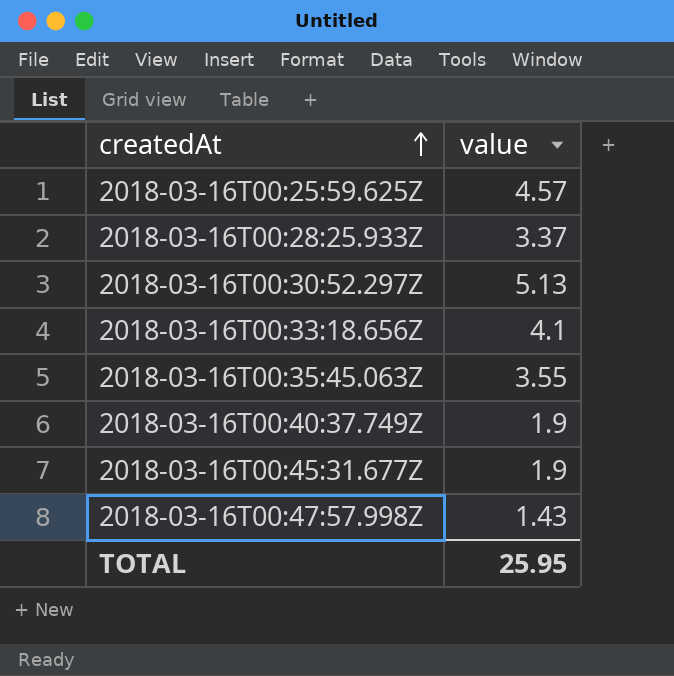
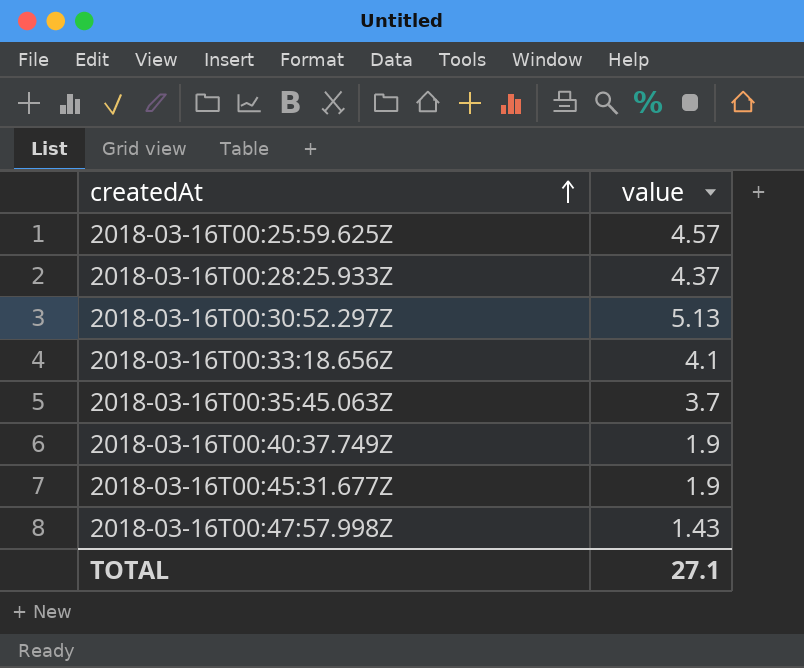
2018-03-16T00:28:25.933Z | value: 3.37 -> 4.37
2018-03-16T00:35:45.063Z | value: 3.55 -> 3.7
TOTAL | value: 25.95 -> 27.1

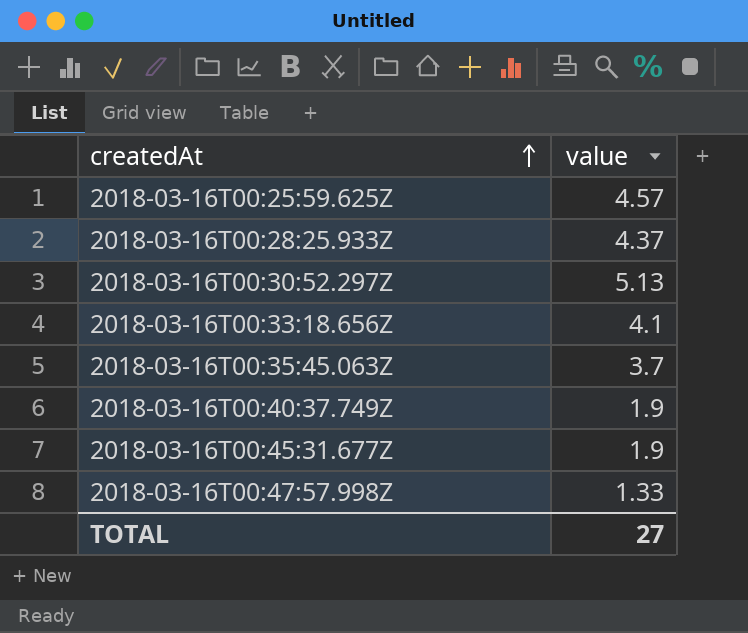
2018-03-16T00:47:57.998Z | value: 1.43 -> 1.33
TOTAL | value: 27.1 -> 27

